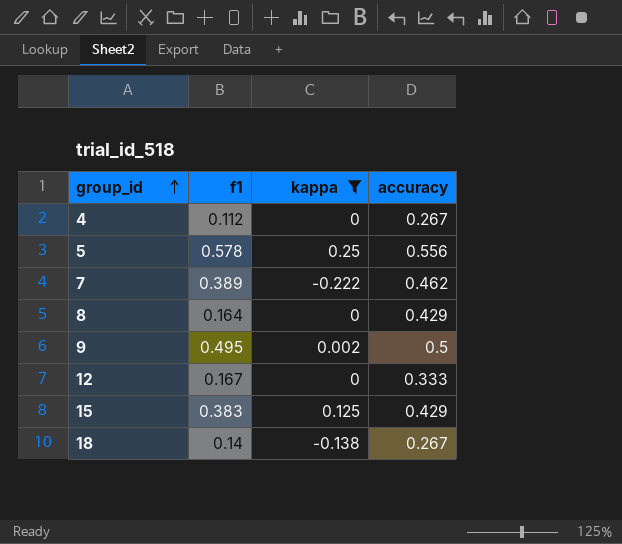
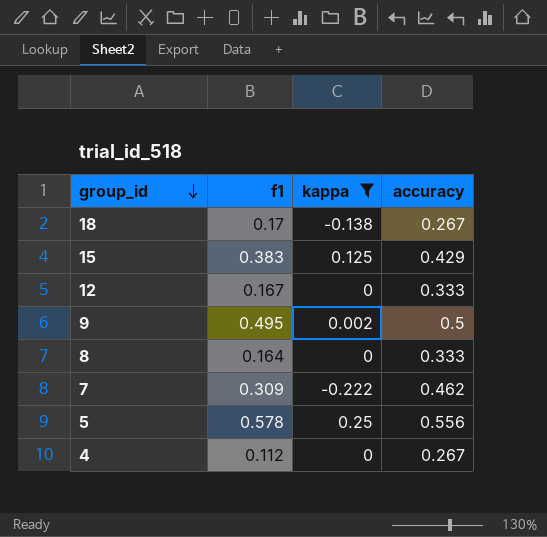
row order: group_id ascending -> group_id descending
18 | f1: 0.14 -> 0.17
8 | accuracy: 0.429 -> 0.333
7 | f1: 0.389 -> 0.309

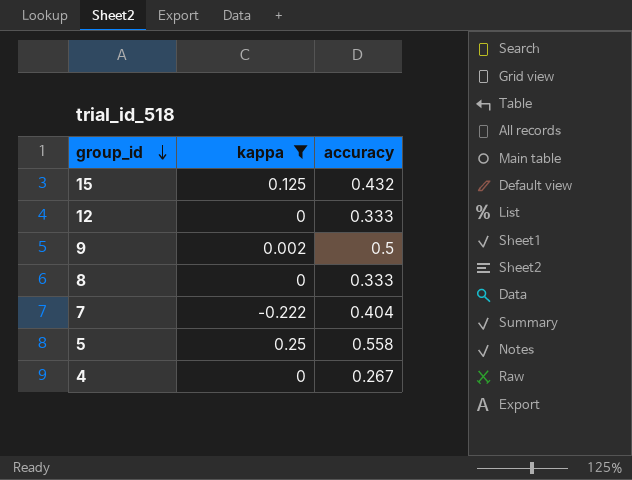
column f1 | position: 2 -> none
row 18: 0.17 | -0.138 | 0.267 -> none
15 | accuracy: 0.429 -> 0.432
7 | accuracy: 0.462 -> 0.404
5 | accuracy: 0.556 -> 0.558

